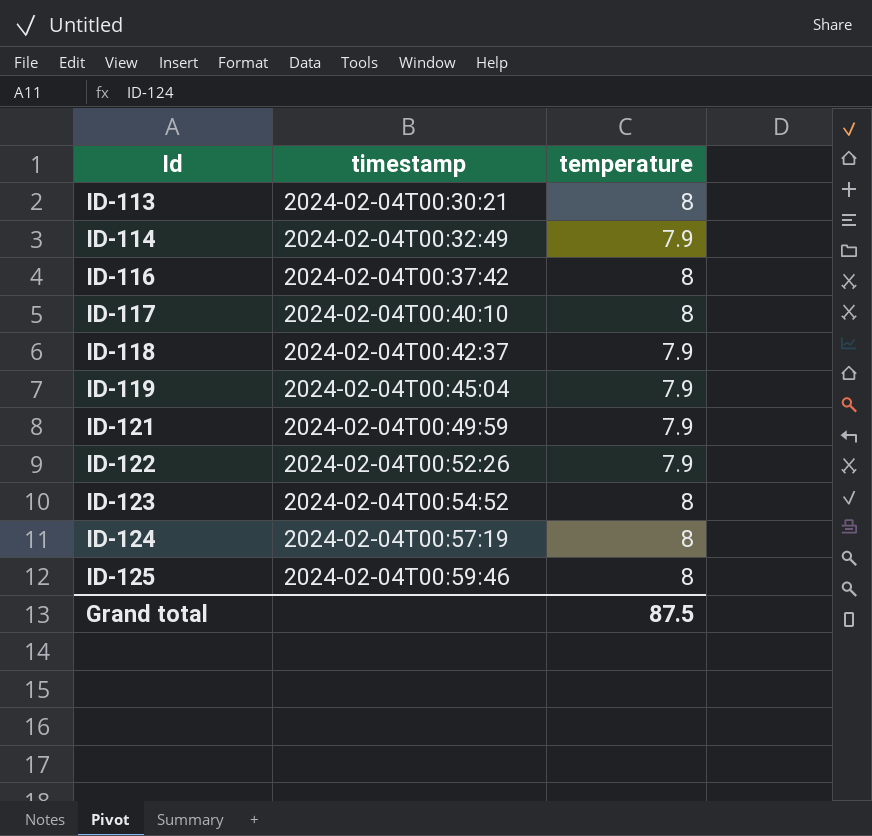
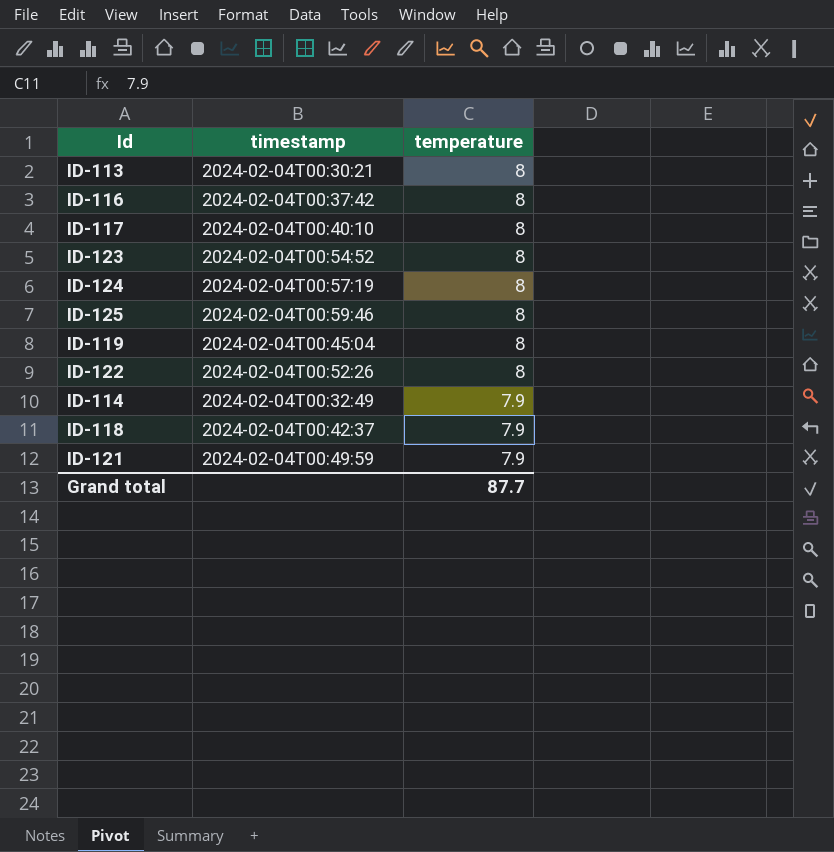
row order: Id ascending -> temperature descending
ID-119 | temperature: 7.9 -> 8
ID-122 | temperature: 7.9 -> 8
Grand total | temperature: 87.5 -> 87.7

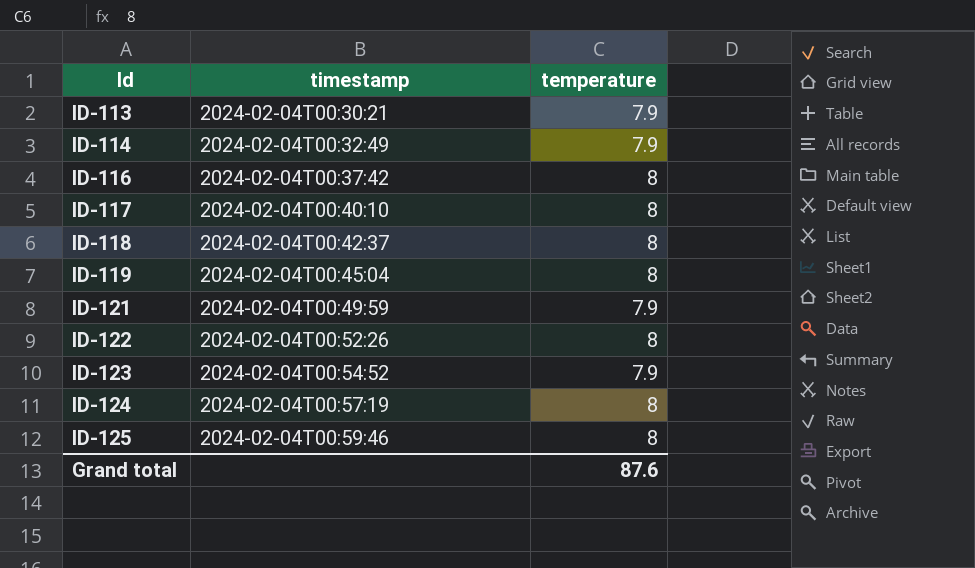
row order: temperature descending -> Id ascending
ID-113 | temperature: 8 -> 7.9
ID-118 | temperature: 7.9 -> 8
ID-123 | temperature: 8 -> 7.9
Grand total | temperature: 87.7 -> 87.6

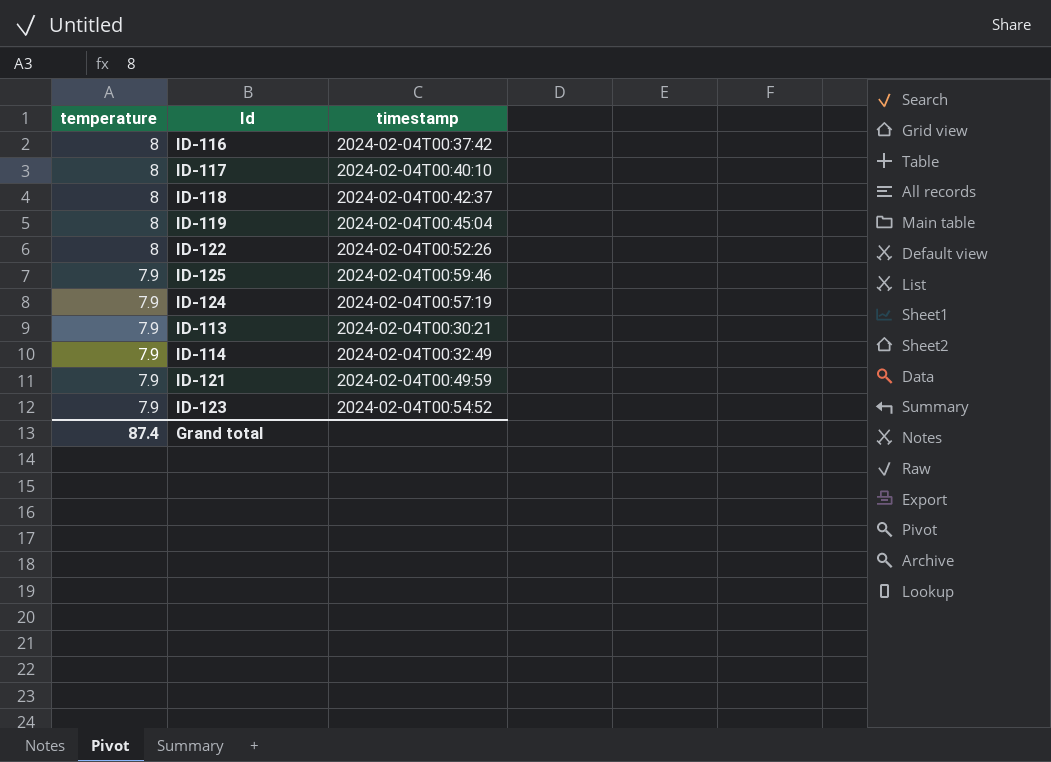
row order: Id ascending -> temperature descending
column temperature | position: 3 -> 1
ID-125 | temperature: 8 -> 7.9
ID-124 | temperature: 8 -> 7.9
Grand total | temperature: 87.6 -> 87.4

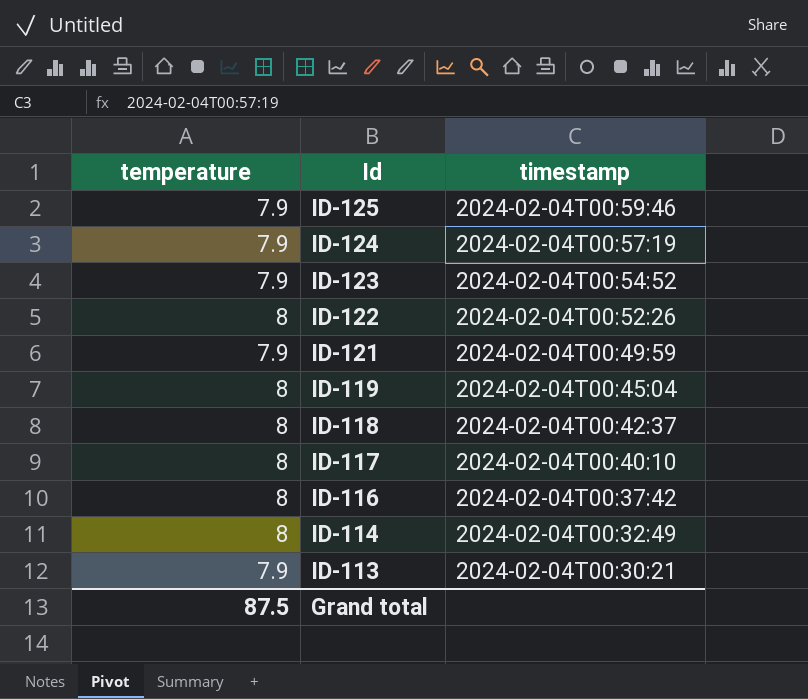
row order: temperature descending -> Id descending
ID-114 | temperature: 7.9 -> 8
Grand total | temperature: 87.4 -> 87.5

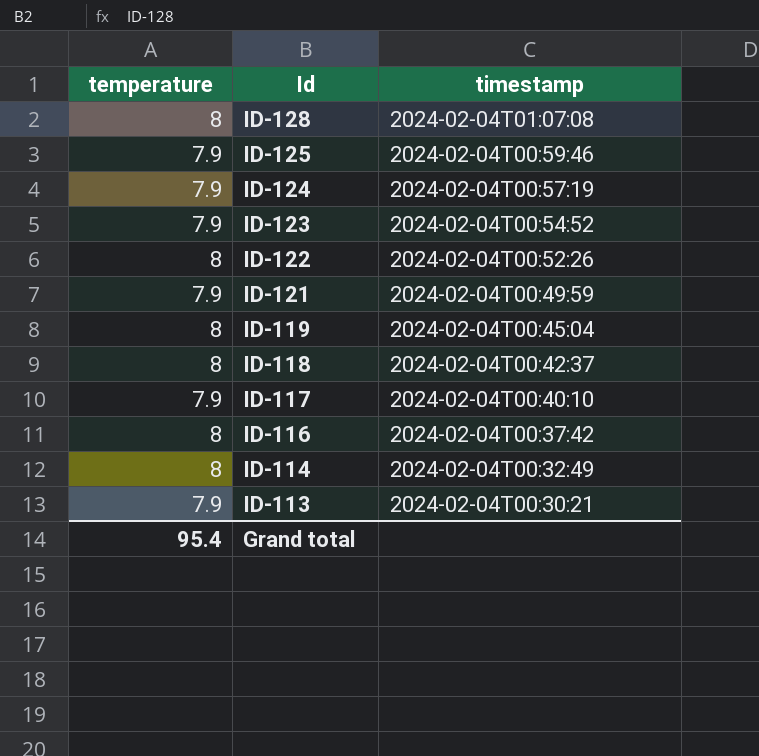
row ID-128: none -> 8 | 2024-02-04T01:07:08
ID-117 | temperature: 8 -> 7.9
Grand total | temperature: 87.5 -> 95.4

